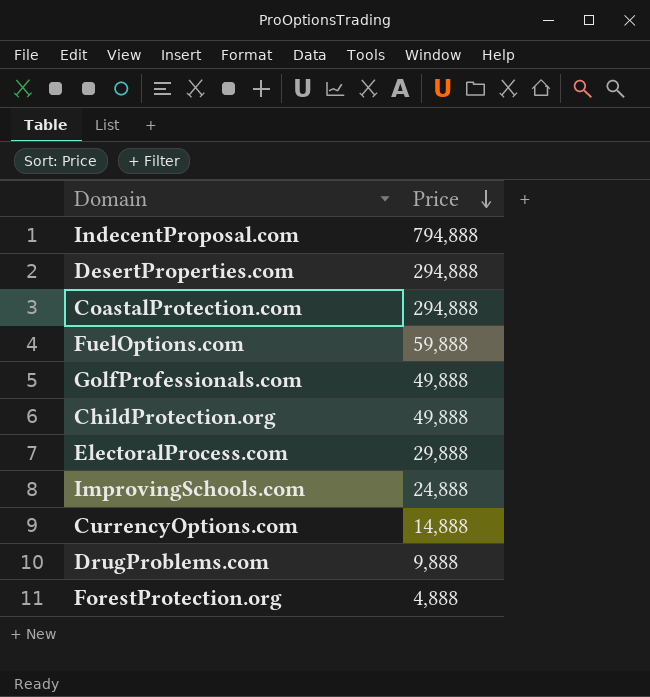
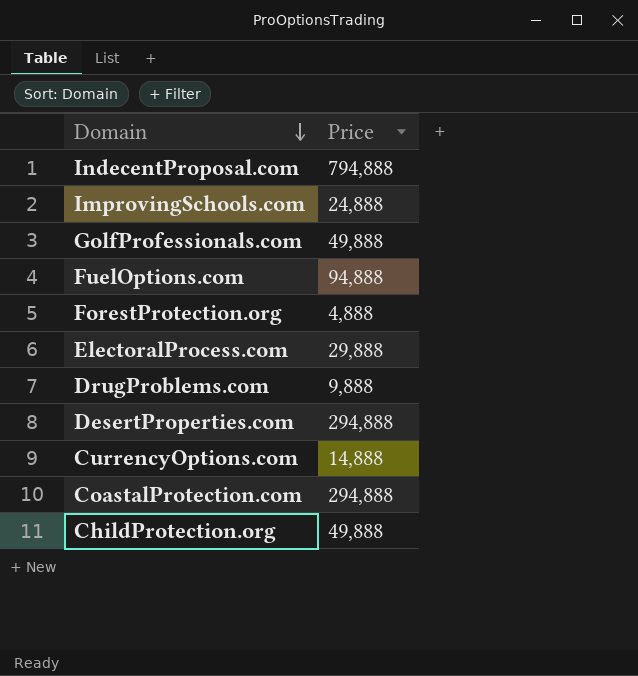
row order: Price descending -> Domain descending
FuelOptions.com | Price: 59,888 -> 94,888

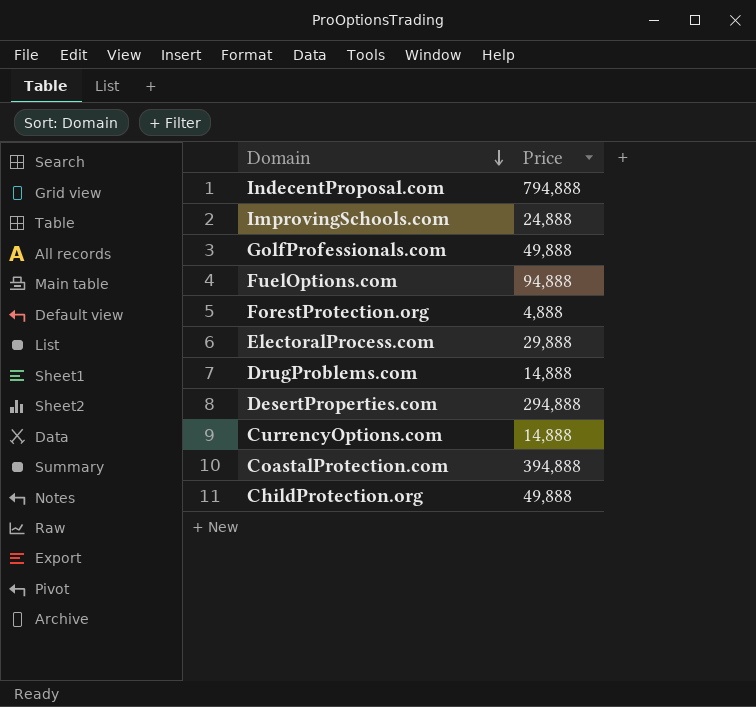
DrugProblems.com | Price: 9,888 -> 14,888
CoastalProtection.com | Price: 294,888 -> 394,888

